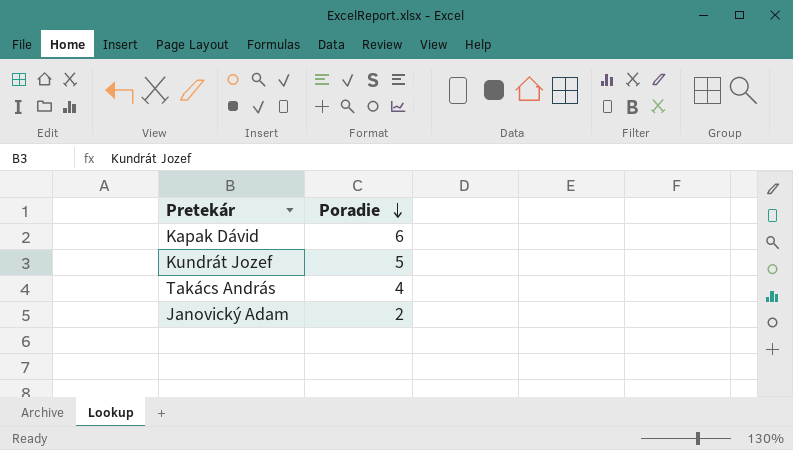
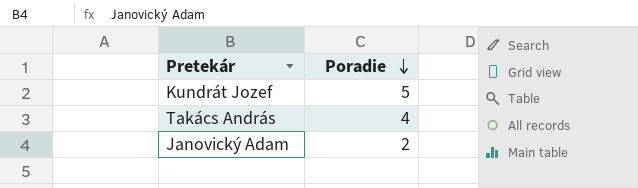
row Kapak Dávid: 6 -> none

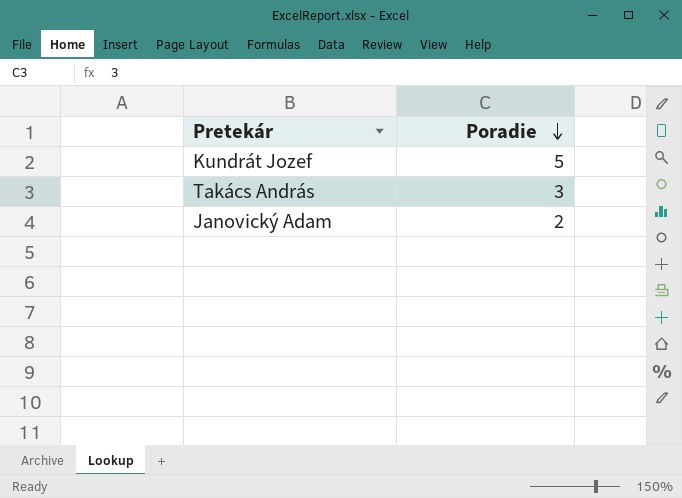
Takács András | Poradie: 4 -> 3

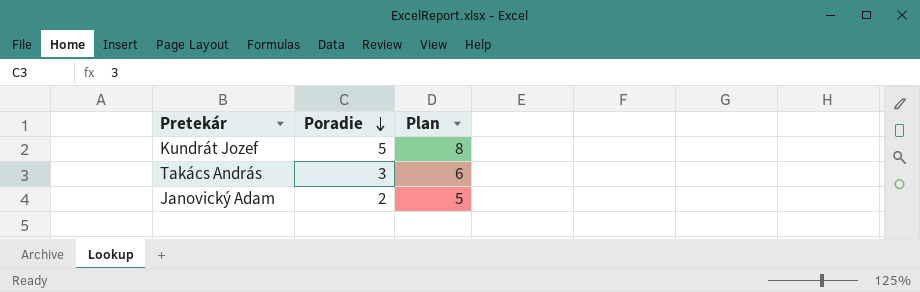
column Plan | formula: none -> [Poradie] + 3

